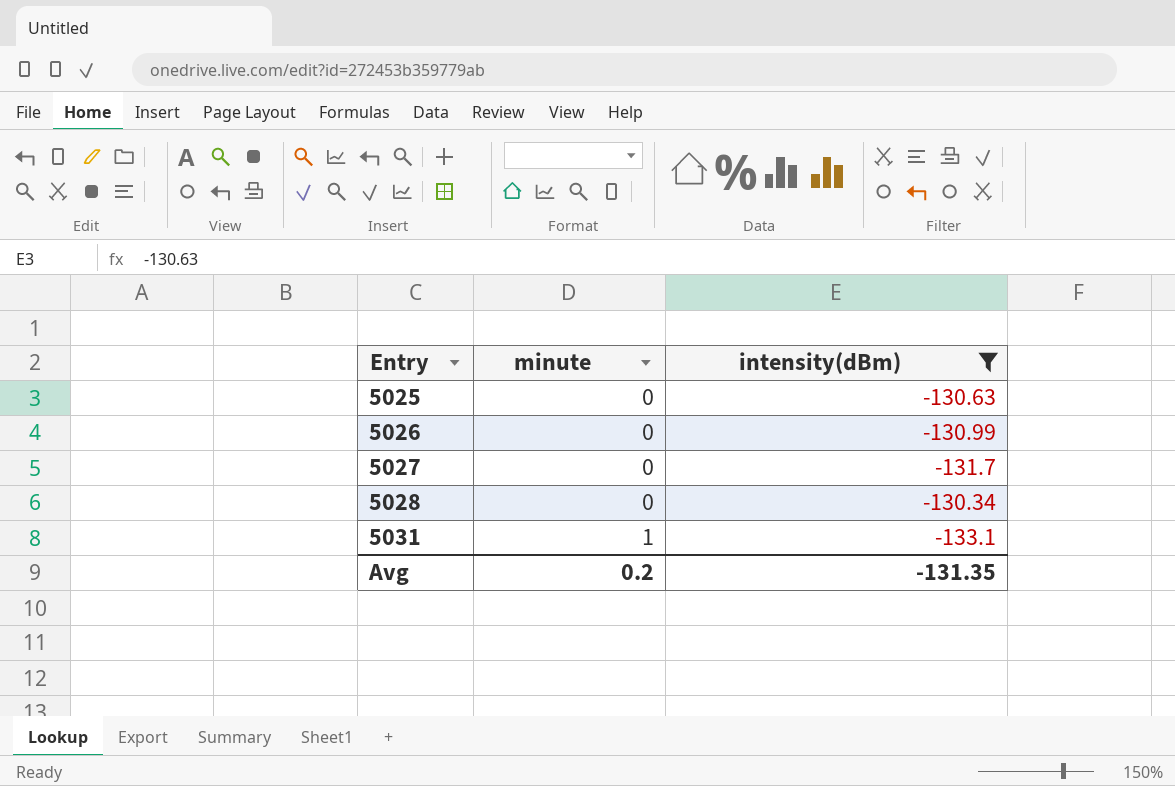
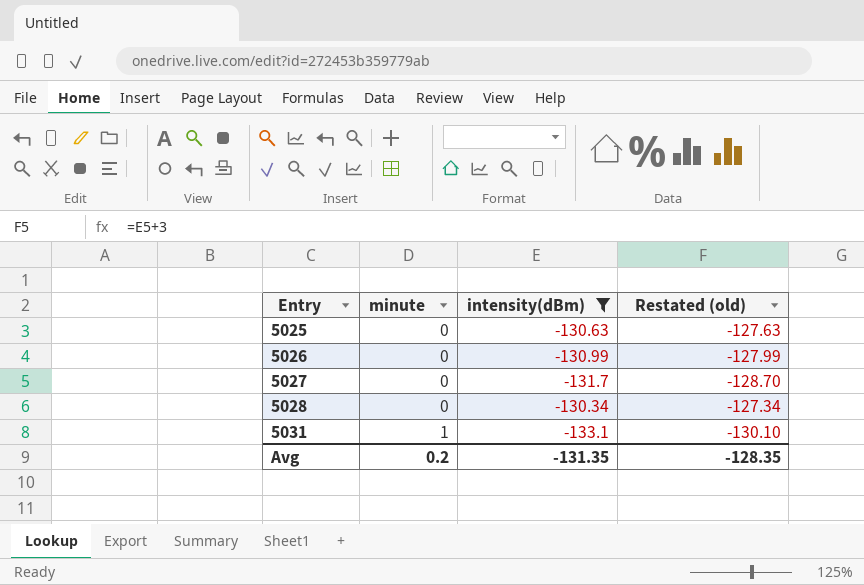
column Restated (old) | formula: none -> [intensity(dBm)] + 3

